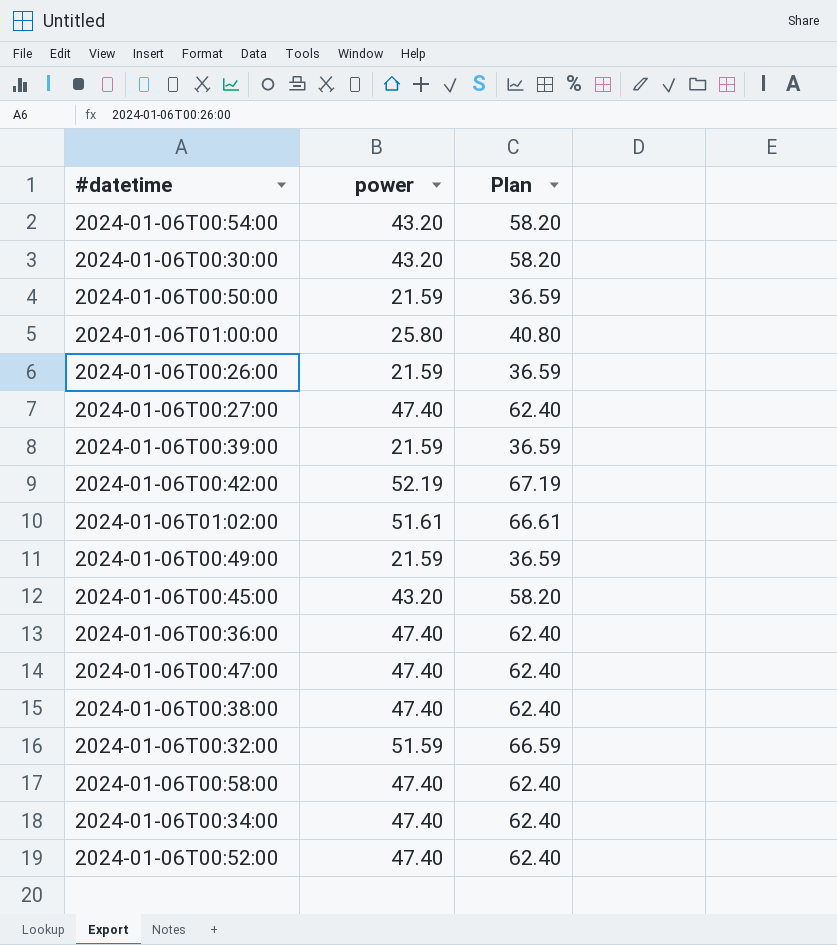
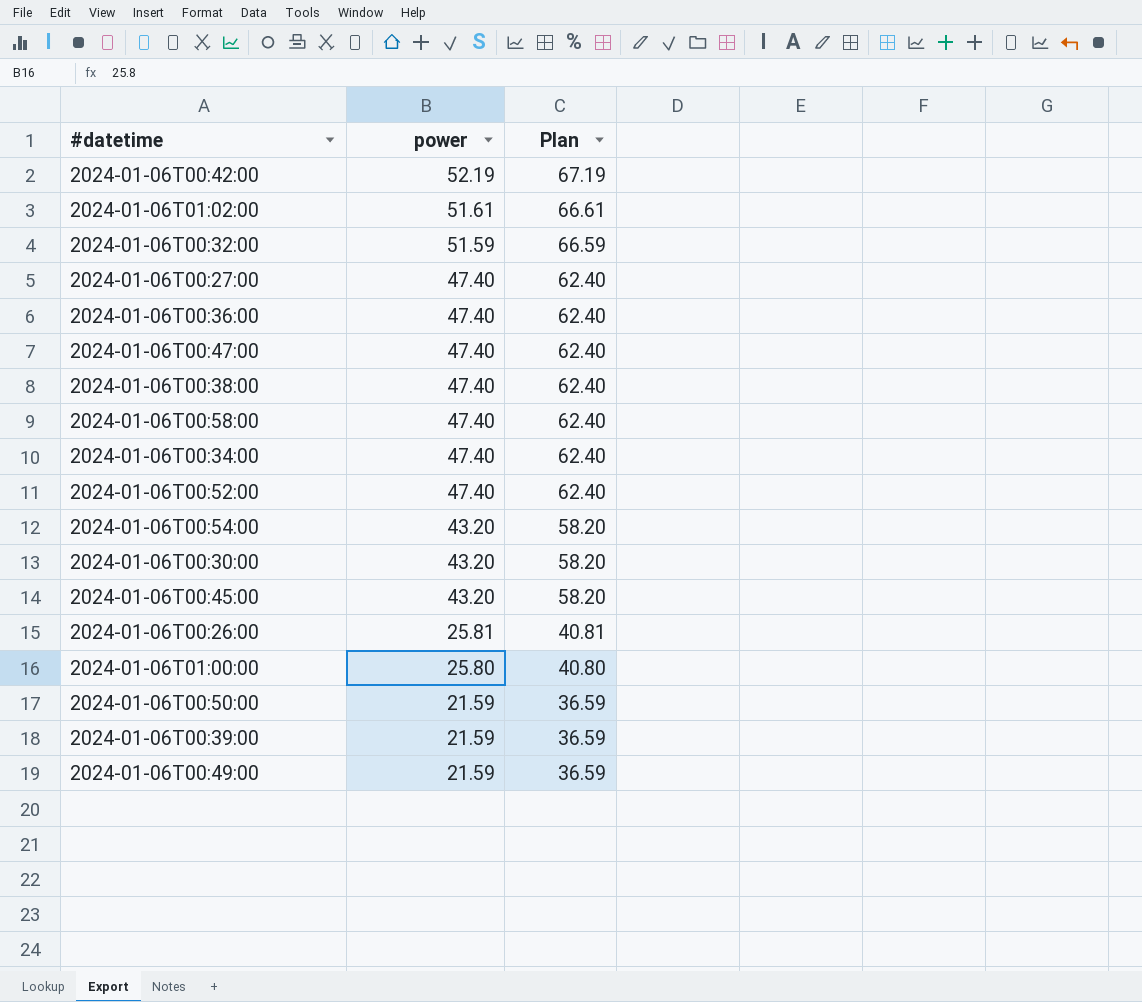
row order: none -> power descending
2024-01-06T00:26:00 | power: 21.59 -> 25.81
2024-01-06T00:26:00 | Plan: 36.59 -> 40.81

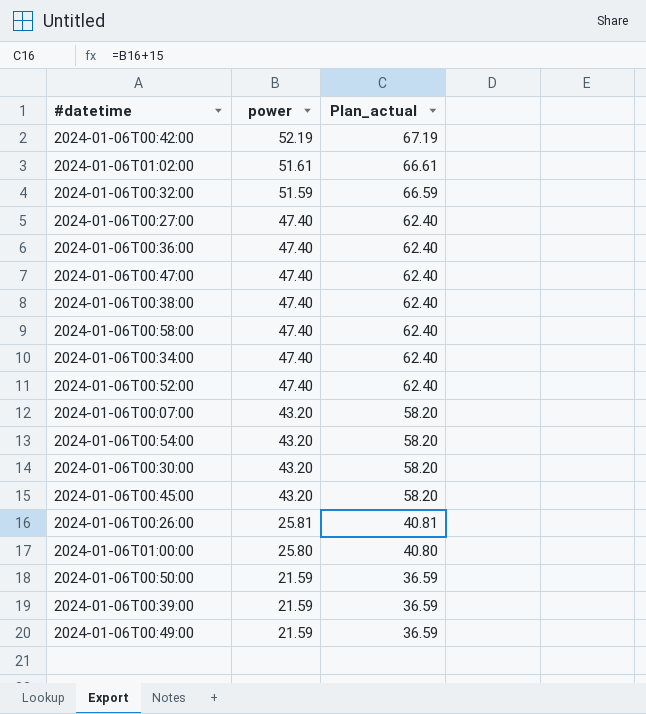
column name: Plan -> Plan_actual
row 2024-01-06T00:07:00: none -> 43.20 | 58.20

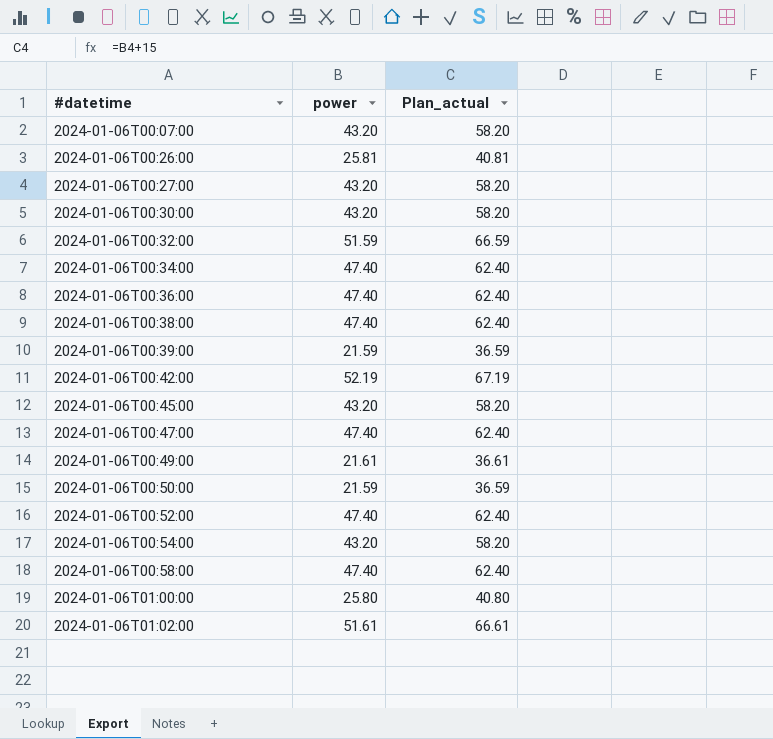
row order: power descending -> #datetime ascending
2024-01-06T00:27:00 | power: 47.40 -> 43.20
2024-01-06T00:27:00 | Plan_actual: 62.40 -> 58.20
2024-01-06T00:49:00 | power: 21.59 -> 21.61
2024-01-06T00:49:00 | Plan_actual: 36.59 -> 36.61

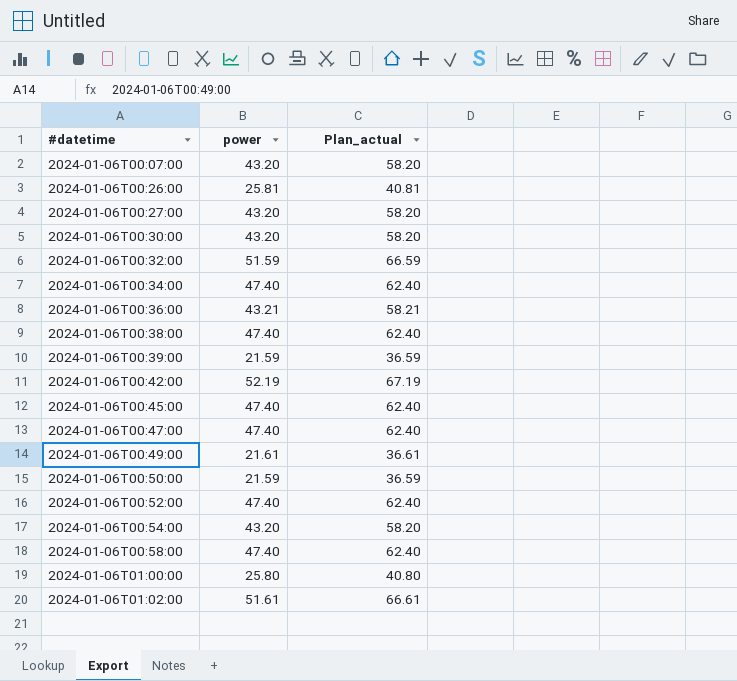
2024-01-06T00:36:00 | power: 47.40 -> 43.21
2024-01-06T00:36:00 | Plan_actual: 62.40 -> 58.21
2024-01-06T00:45:00 | power: 43.20 -> 47.40
2024-01-06T00:45:00 | Plan_actual: 58.20 -> 62.40

